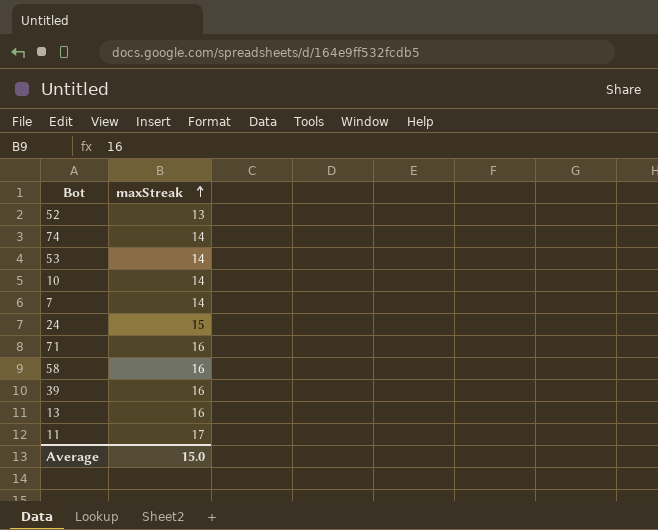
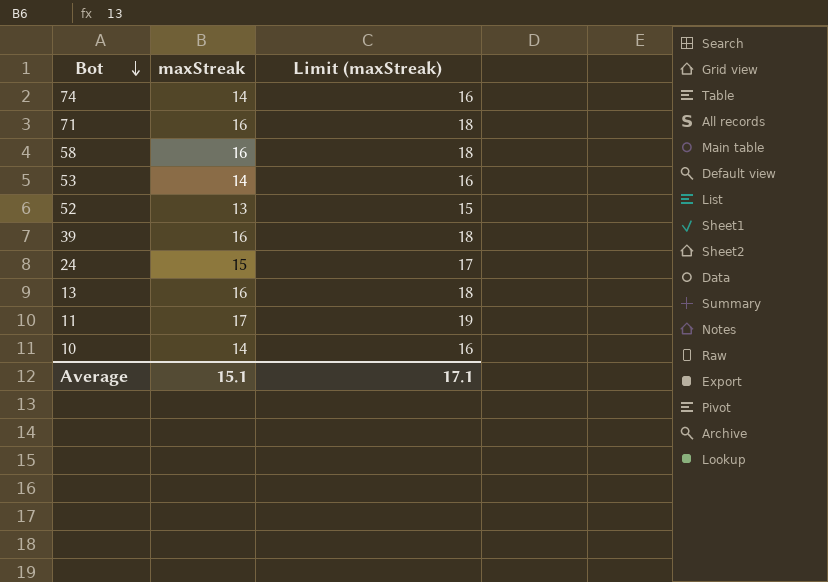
row order: maxStreak ascending -> Bot descending
column Limit (maxStreak) | formula: none -> [maxStreak] + 2
row 7: 14 -> none
Average | maxStreak: 15.0 -> 15.1

